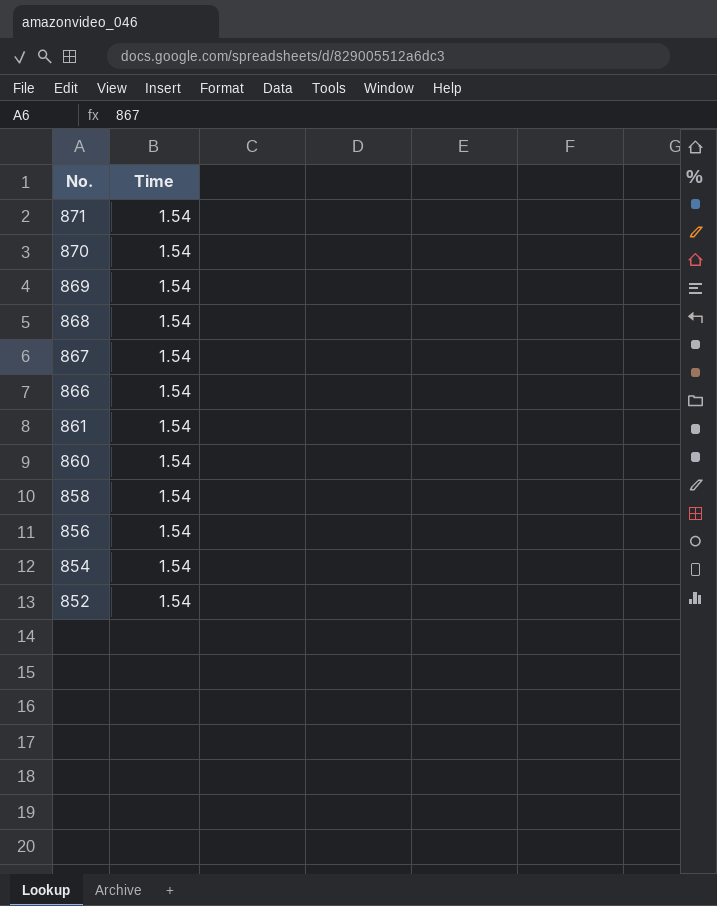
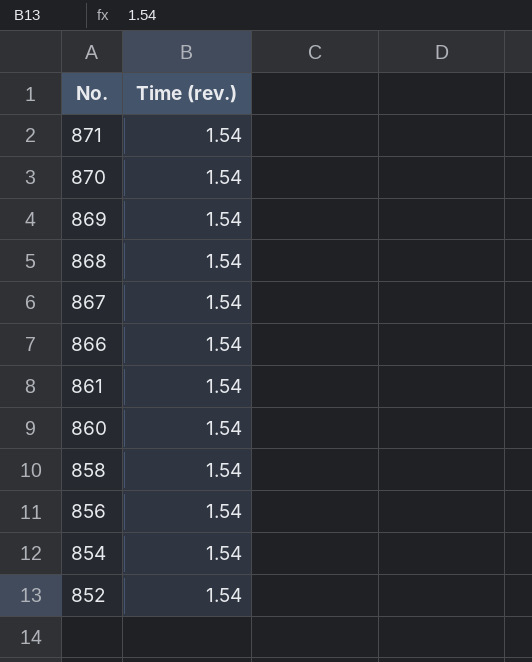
column name: Time -> Time (rev.)

